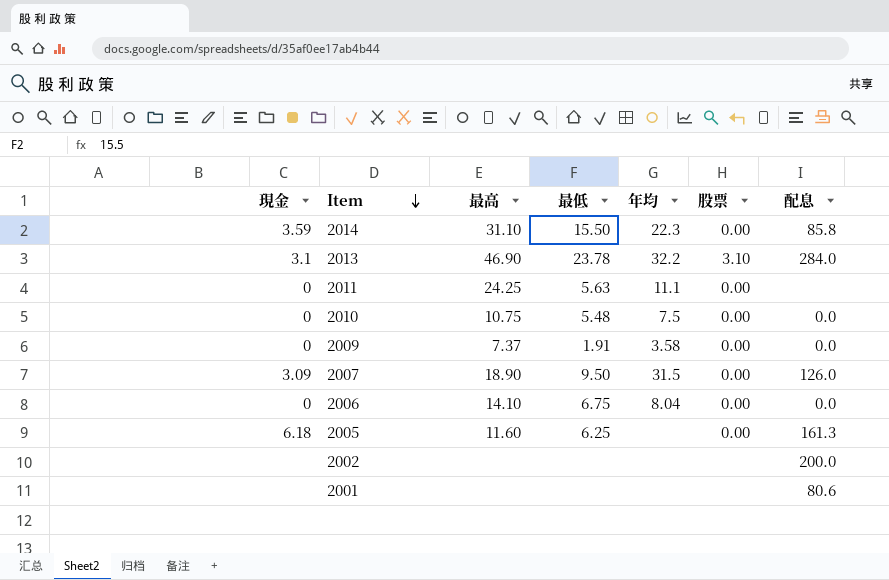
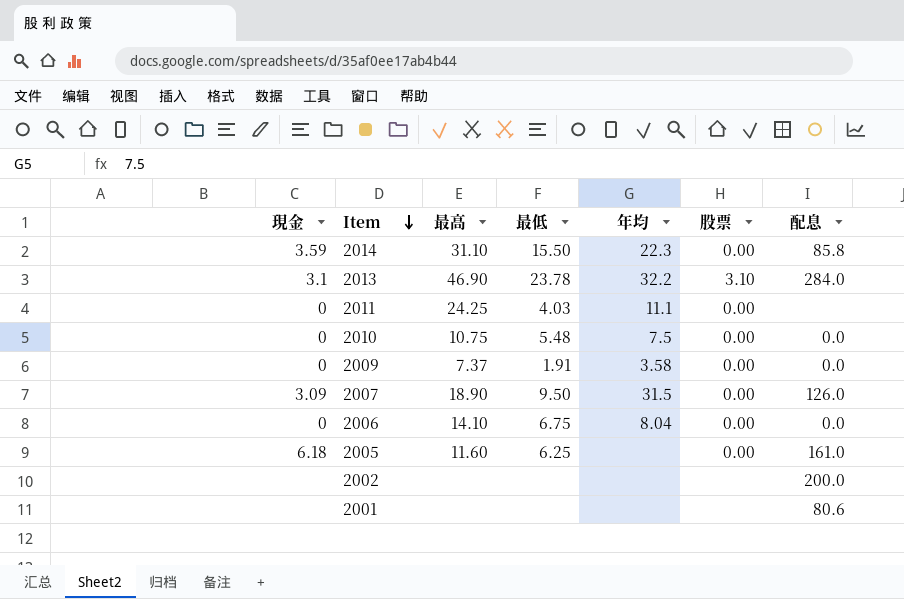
2011 | 最低: 5.63 -> 4.03
2005 | 配息: 161.3 -> 161.0

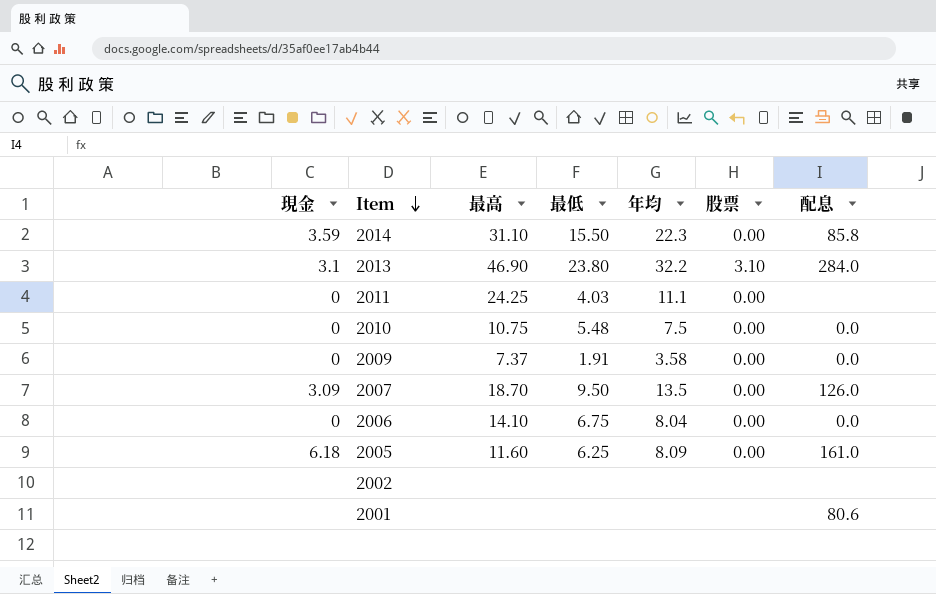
2013 | 最低: 23.78 -> 23.80
2007 | 最高: 18.90 -> 18.70
2007 | 年均: 31.5 -> 13.5
2005 | 年均: none -> 8.09
2002 | 配息: 200.0 -> none

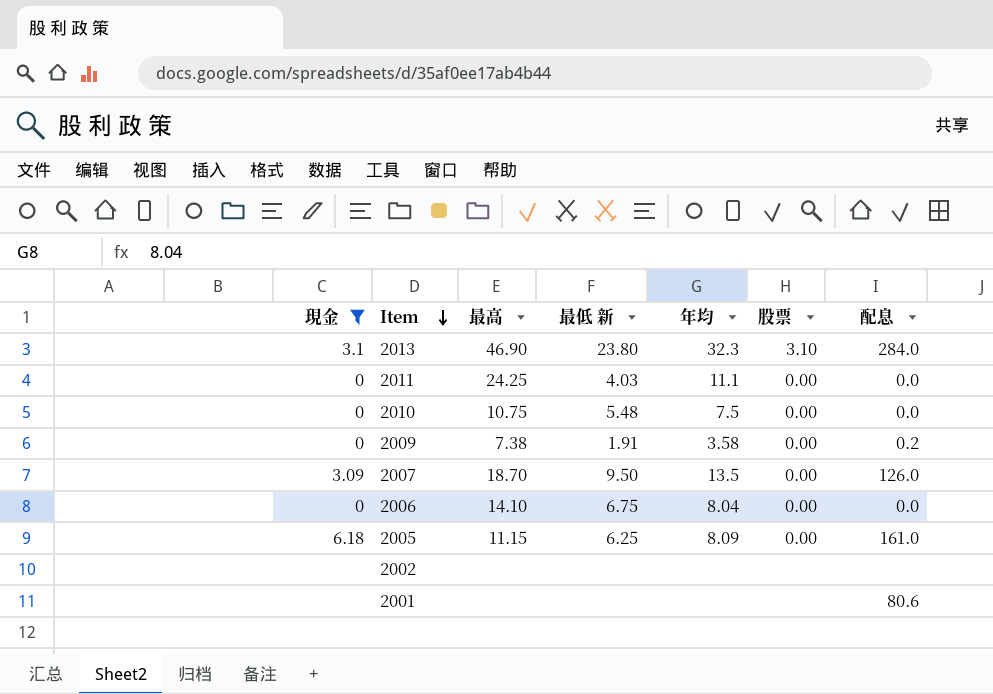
filter: none -> 現金 != 3.59
column name: 最低 -> 最低 新
2013 | 年均: 32.2 -> 32.3
2011 | 配息: none -> 0.0
2009 | 最高: 7.37 -> 7.38
2009 | 配息: 0.0 -> 0.2
2005 | 最高: 11.60 -> 11.15

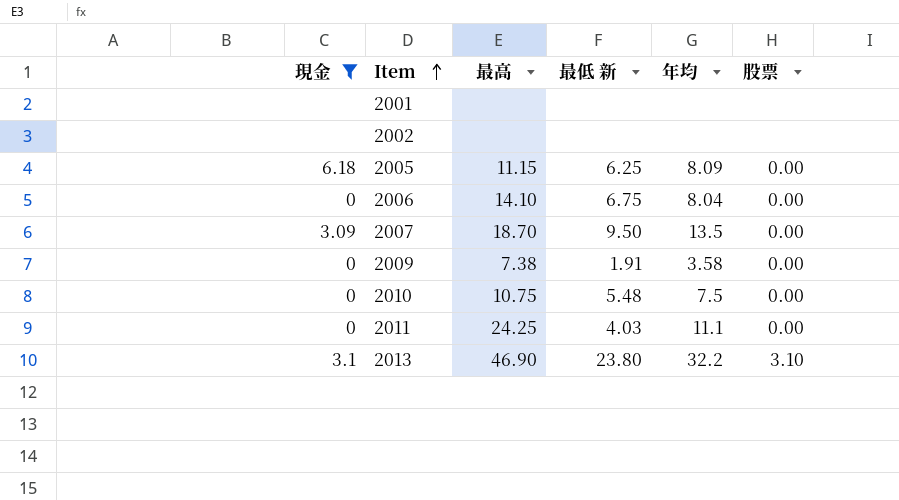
row order: Item descending -> Item ascending
column 配息 | position: 7 -> none
2013 | 年均: 32.3 -> 32.2

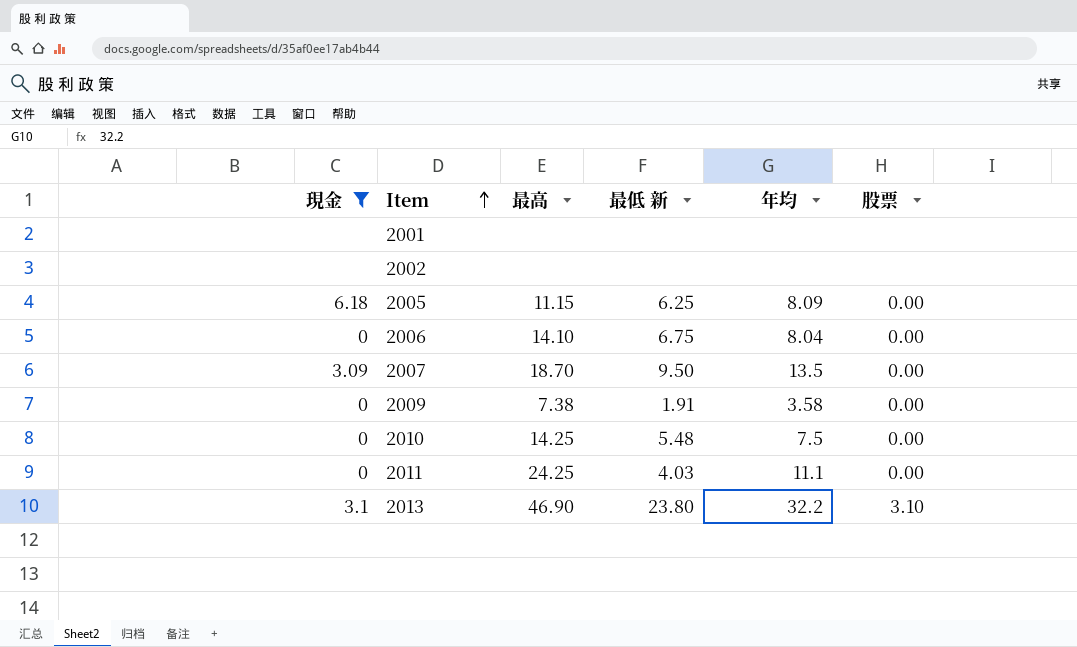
2010 | 最高: 10.75 -> 14.25

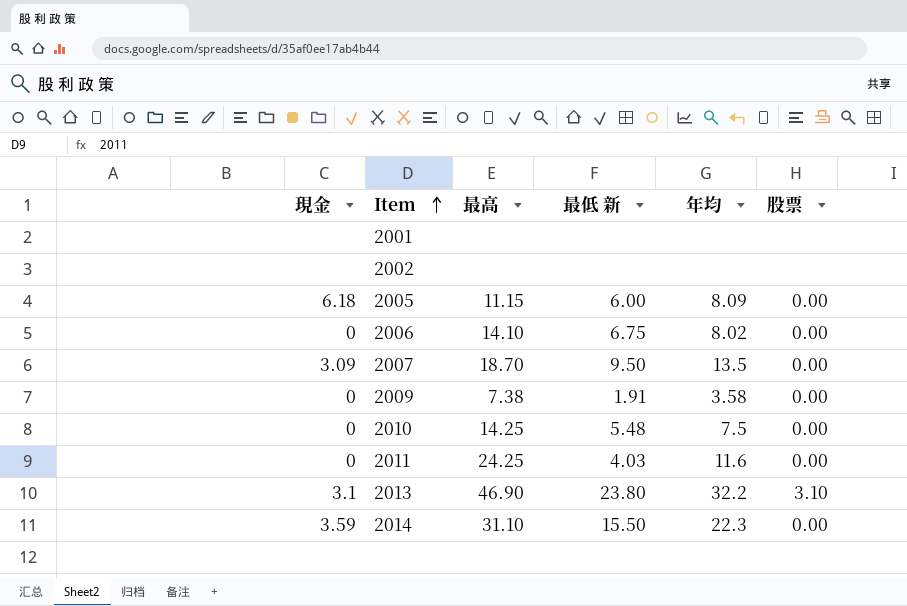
filter: 現金 != 3.59 -> none
2005 | 最低 新: 6.25 -> 6.00
2006 | 年均: 8.04 -> 8.02
2011 | 年均: 11.1 -> 11.6

